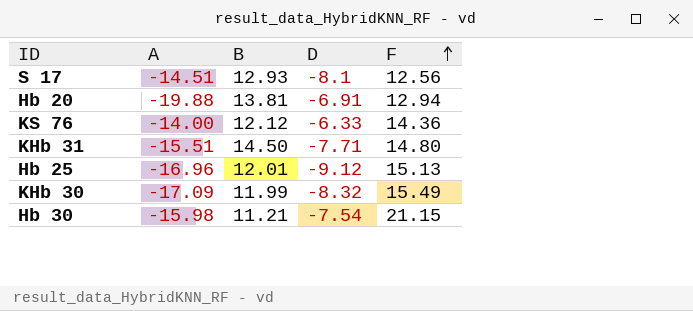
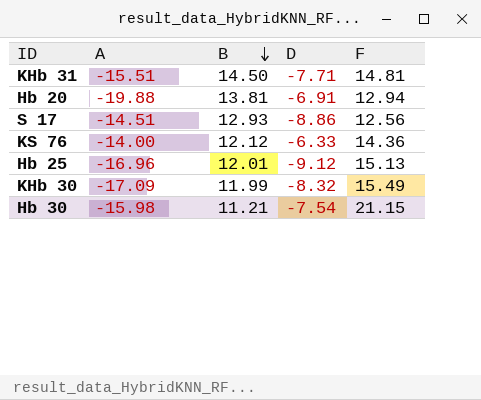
row order: F ascending -> B descending
KHb 31 | F: 14.80 -> 14.81
S 17 | D: -8.1 -> -8.86

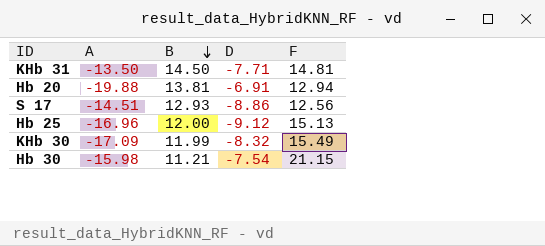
row KS 76: -14.00 | 12.12 | -6.33 | 14.36 -> none
KHb 31 | A: -15.51 -> -13.50
Hb 25 | B: 12.01 -> 12.00

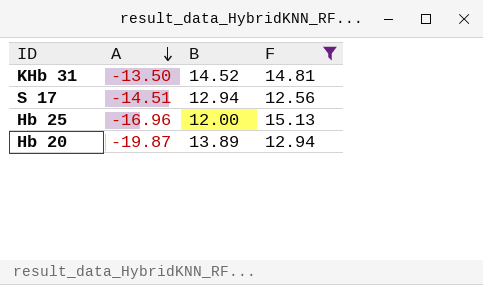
filter: none -> F <= 15.13
row order: B descending -> A descending
column D | position: 4 -> none
KHb 31 | B: 14.50 -> 14.52
S 17 | B: 12.93 -> 12.94
Hb 20 | A: -19.88 -> -19.87
Hb 20 | B: 13.81 -> 13.89

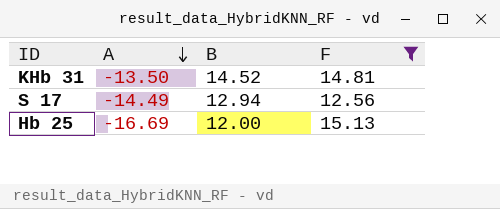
row Hb 20: -19.87 | 13.89 | 12.94 -> none
S 17 | A: -14.51 -> -14.49
Hb 25 | A: -16.96 -> -16.69

